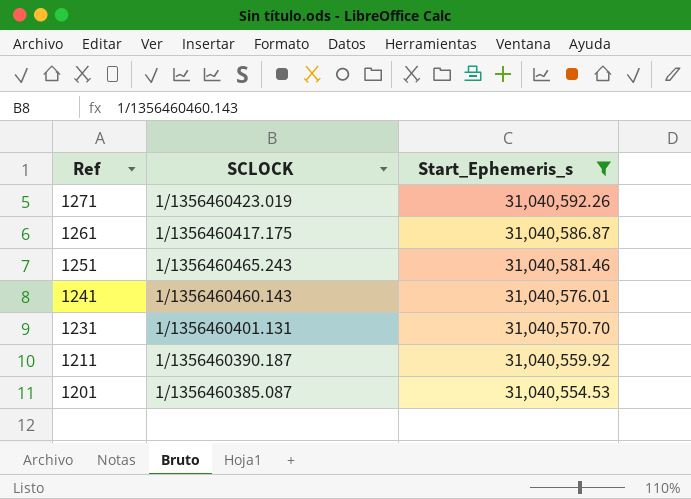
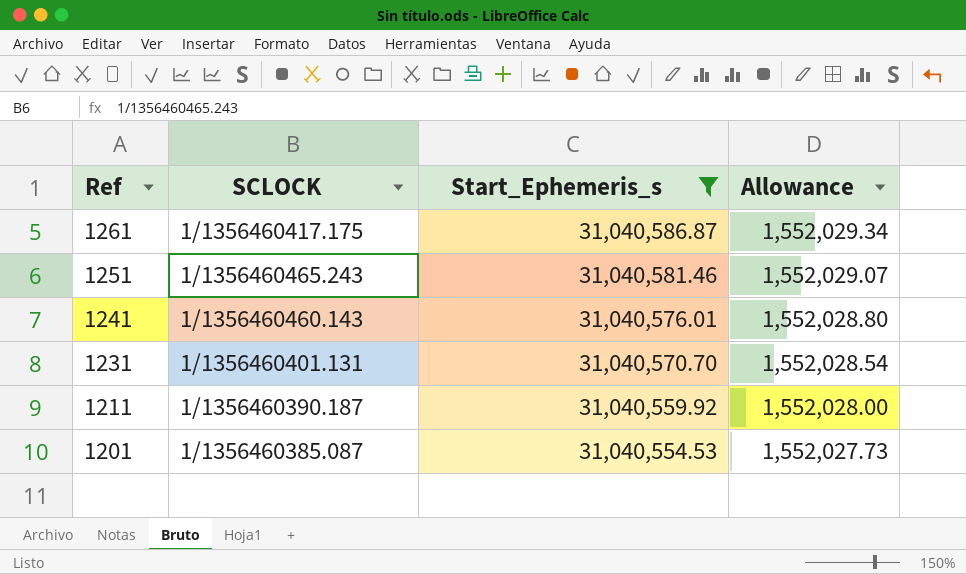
column Allowance | formula: none -> [Start_Ephemeris_s] * 0.05
row 1271: 1/1356460423.019 | 31,040,592.26 -> none

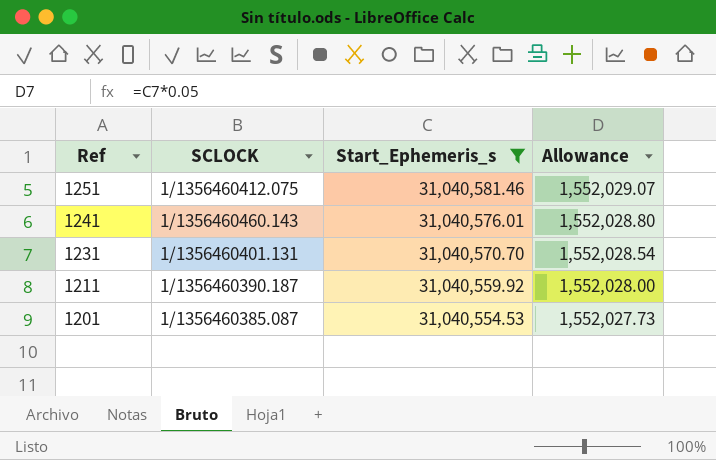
row 1261: 1/1356460417.175 | 31,040,586.87 | 1,552,029.34 -> none
1251 | SCLOCK: 1/1356460465.243 -> 1/1356460412.075

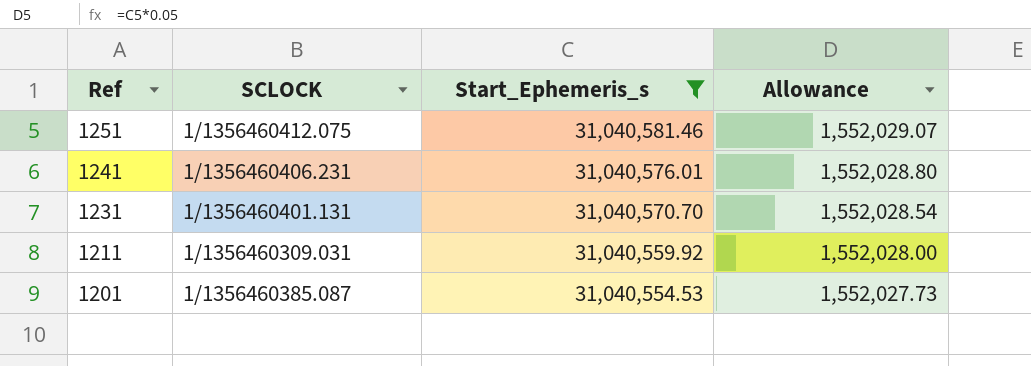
1241 | SCLOCK: 1/1356460460.143 -> 1/1356460406.231
1211 | SCLOCK: 1/1356460390.187 -> 1/1356460309.031

